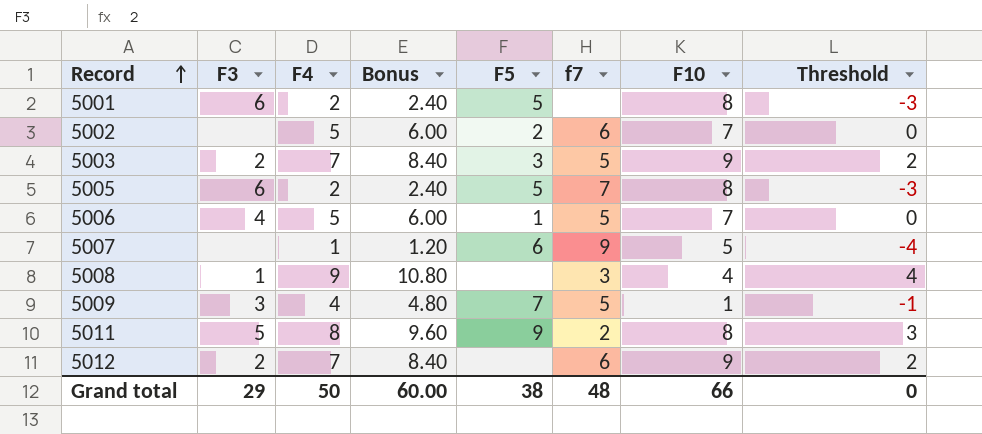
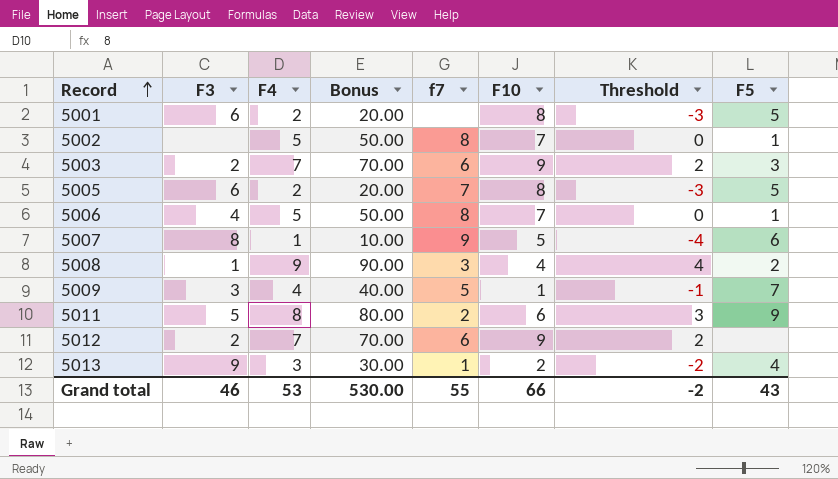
column Bonus | formula: [F4] * 1.2 -> [F4] * 10
column F5 | position: 5 -> 8
5002 | f7: 6 -> 8
5002 | F5: 2 -> 1
5003 | f7: 5 -> 6
5006 | f7: 5 -> 8
5007 | F3: none -> 8
5008 | F5: none -> 2
5011 | F10: 8 -> 6
row 5013: none -> 9 | 3 | 30.00 | 1 | 2 | -2 | 4
Grand total | F3: 29 -> 46
Grand total | F4: 50 -> 53
Grand total | Bonus: 60.00 -> 530.00
Grand total | f7: 48 -> 55
Grand total | Threshold: 0 -> -2
Grand total | F5: 38 -> 43

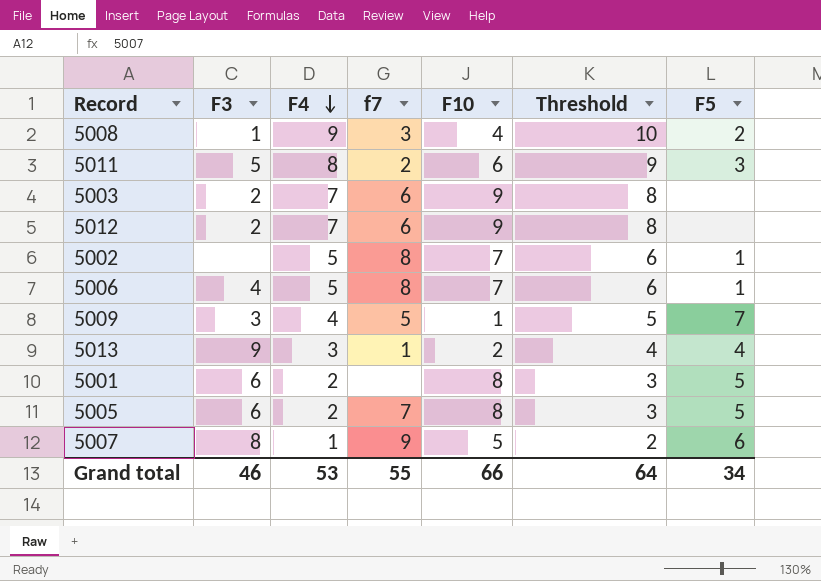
row order: Record ascending -> F4 descending
column Bonus | formula: [F4] * 10 -> none
column Threshold | formula: [F4] - 5 -> [F4] + 1
5011 | F5: 9 -> 3
5003 | F5: 3 -> none
Grand total | Threshold: -2 -> 64
Grand total | F5: 43 -> 34

